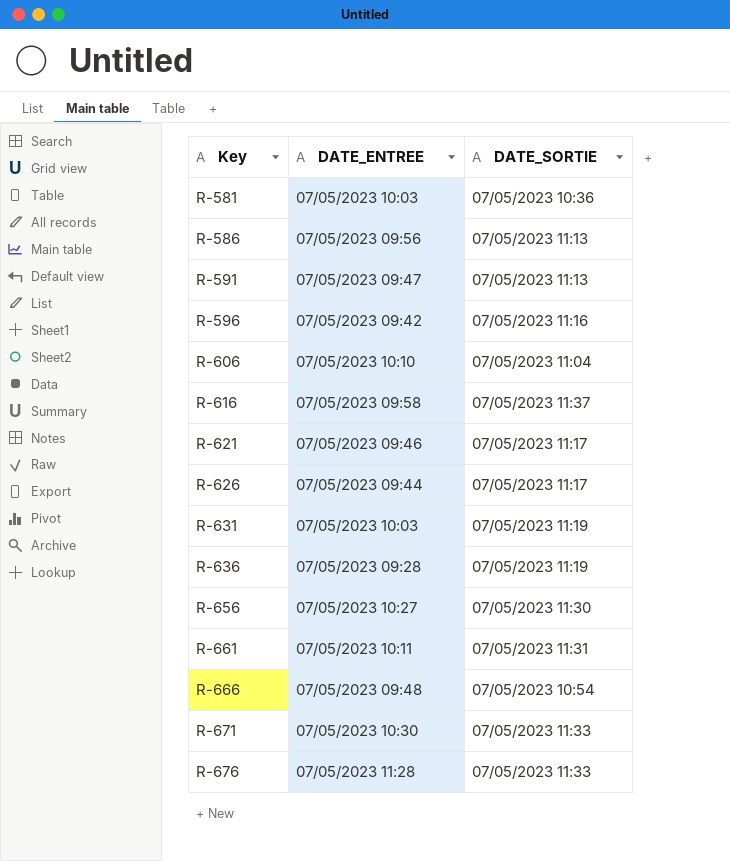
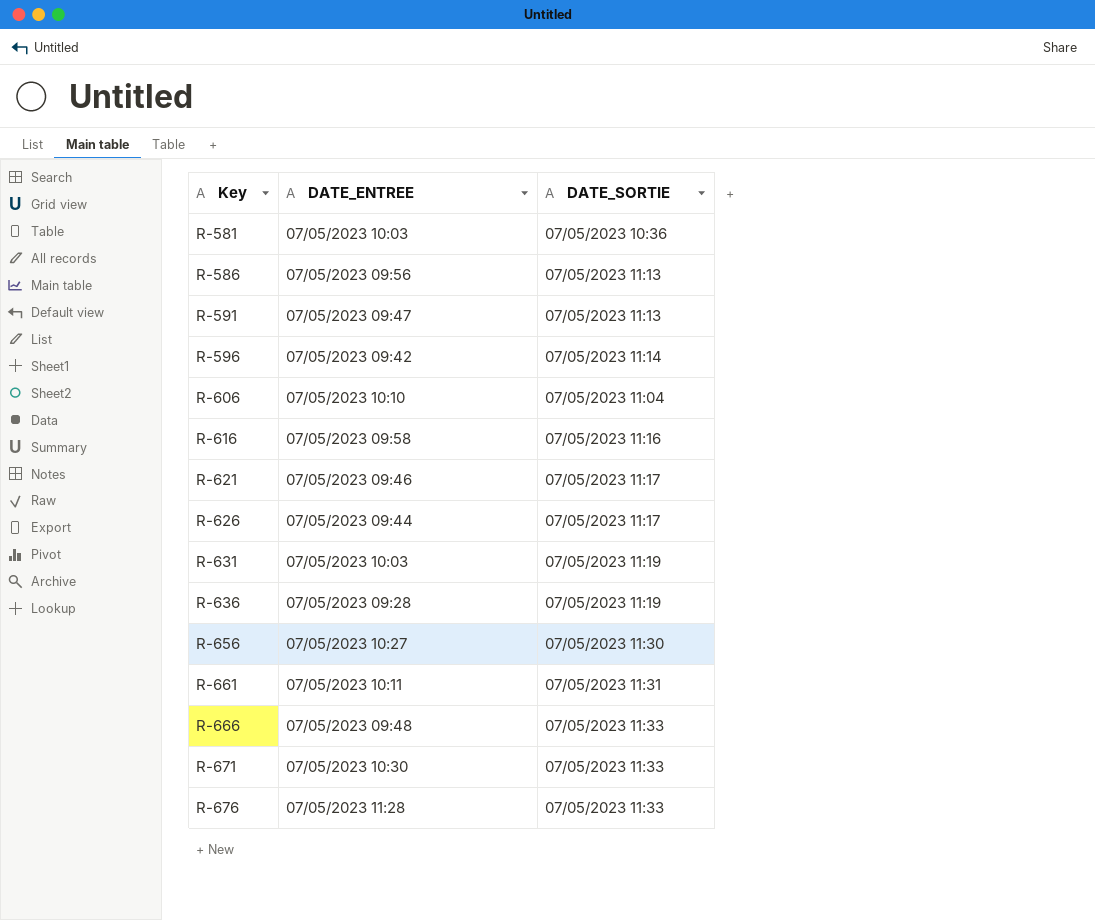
R-596 | DATE_SORTIE: 07/05/2023 11:16 -> 07/05/2023 11:14
R-616 | DATE_SORTIE: 07/05/2023 11:37 -> 07/05/2023 11:16
R-666 | DATE_SORTIE: 07/05/2023 10:54 -> 07/05/2023 11:33

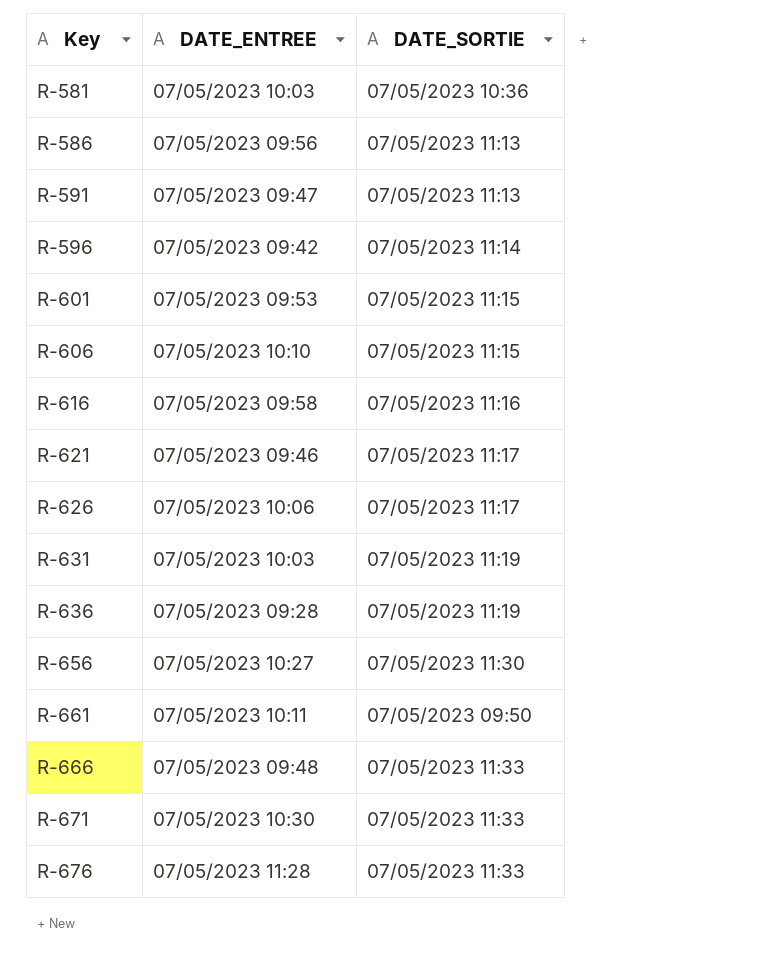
row R-601: none -> 07/05/2023 09:53 | 07/05/2023 11:15
R-606 | DATE_SORTIE: 07/05/2023 11:04 -> 07/05/2023 11:15
R-626 | DATE_ENTREE: 07/05/2023 09:44 -> 07/05/2023 10:06
R-661 | DATE_SORTIE: 07/05/2023 11:31 -> 07/05/2023 09:50

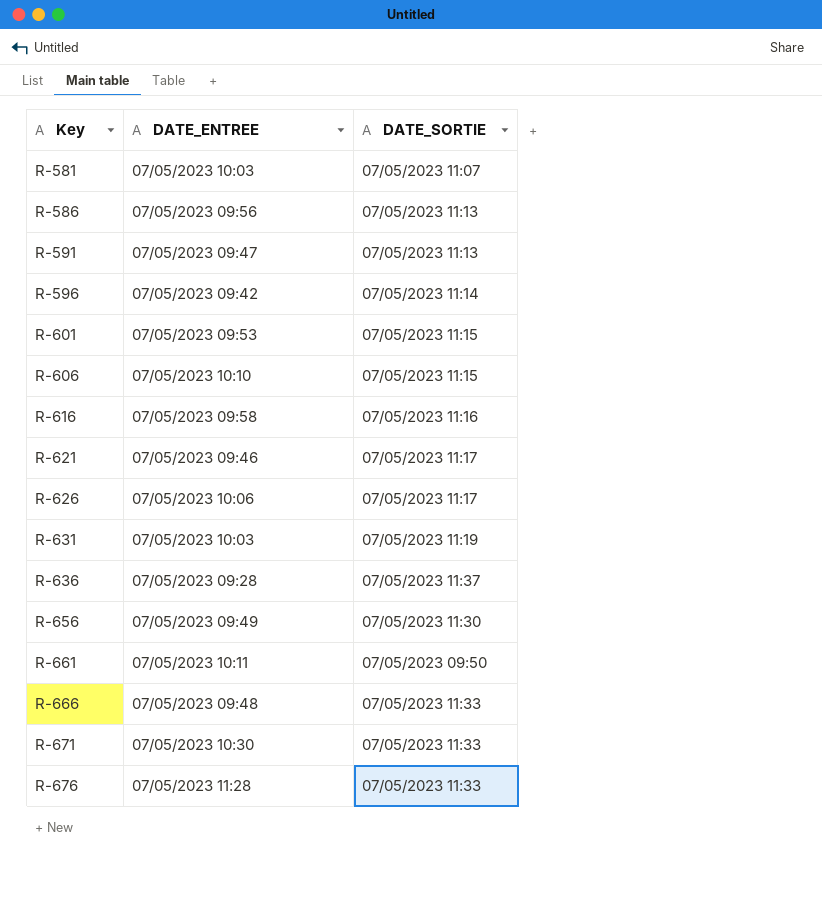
R-581 | DATE_SORTIE: 07/05/2023 10:36 -> 07/05/2023 11:07
R-636 | DATE_SORTIE: 07/05/2023 11:19 -> 07/05/2023 11:37
R-656 | DATE_ENTREE: 07/05/2023 10:27 -> 07/05/2023 09:49

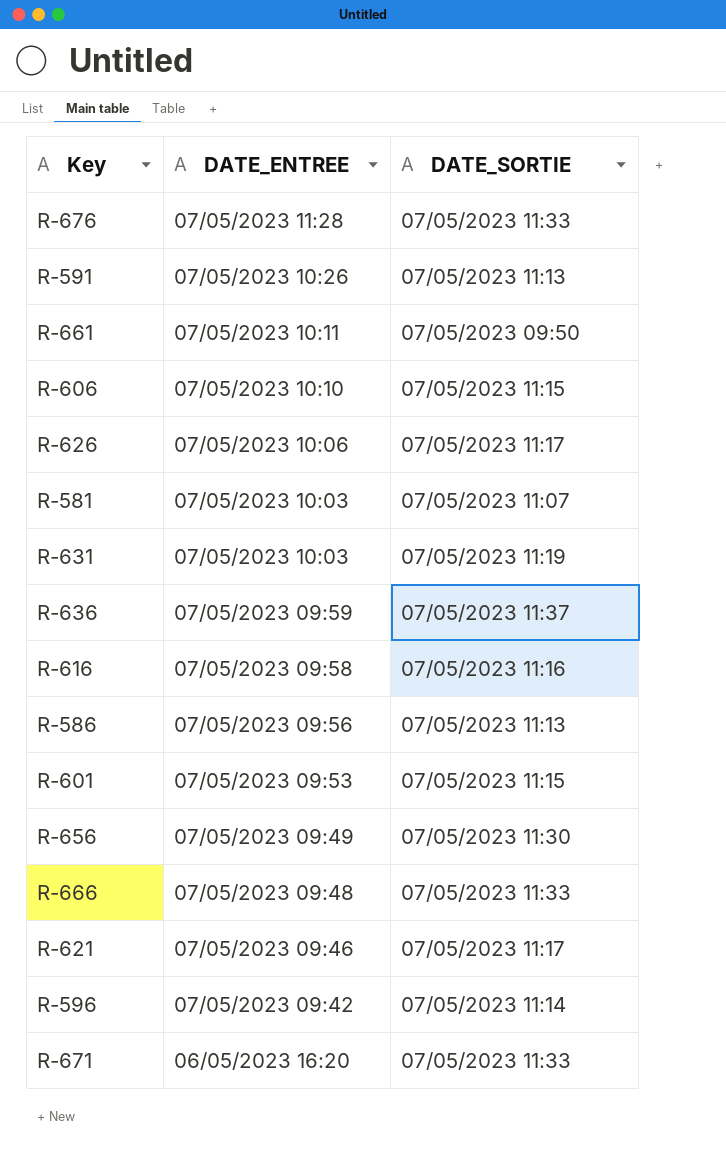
row order: Key ascending -> DATE_ENTREE descending
R-591 | DATE_ENTREE: 07/05/2023 09:47 -> 07/05/2023 10:26
R-636 | DATE_ENTREE: 07/05/2023 09:28 -> 07/05/2023 09:59
R-671 | DATE_ENTREE: 07/05/2023 10:30 -> 06/05/2023 16:20

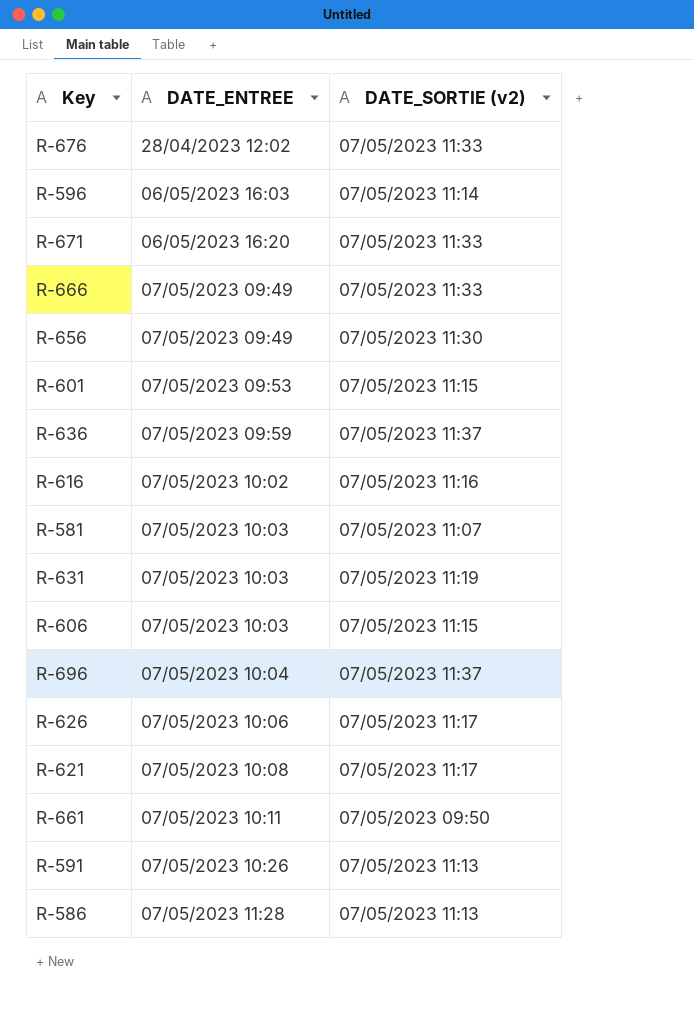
row order: DATE_ENTREE descending -> DATE_ENTREE ascending
column name: DATE_SORTIE -> DATE_SORTIE (v2)
R-676 | DATE_ENTREE: 07/05/2023 11:28 -> 28/04/2023 12:02
R-596 | DATE_ENTREE: 07/05/2023 09:42 -> 06/05/2023 16:03
R-666 | DATE_ENTREE: 07/05/2023 09:48 -> 07/05/2023 09:49
R-616 | DATE_ENTREE: 07/05/2023 09:58 -> 07/05/2023 10:02
R-606 | DATE_ENTREE: 07/05/2023 10:10 -> 07/05/2023 10:03
row R-696: none -> 07/05/2023 10:04 | 07/05/2023 11:37
R-621 | DATE_ENTREE: 07/05/2023 09:46 -> 07/05/2023 10:08
R-586 | DATE_ENTREE: 07/05/2023 09:56 -> 07/05/2023 11:28

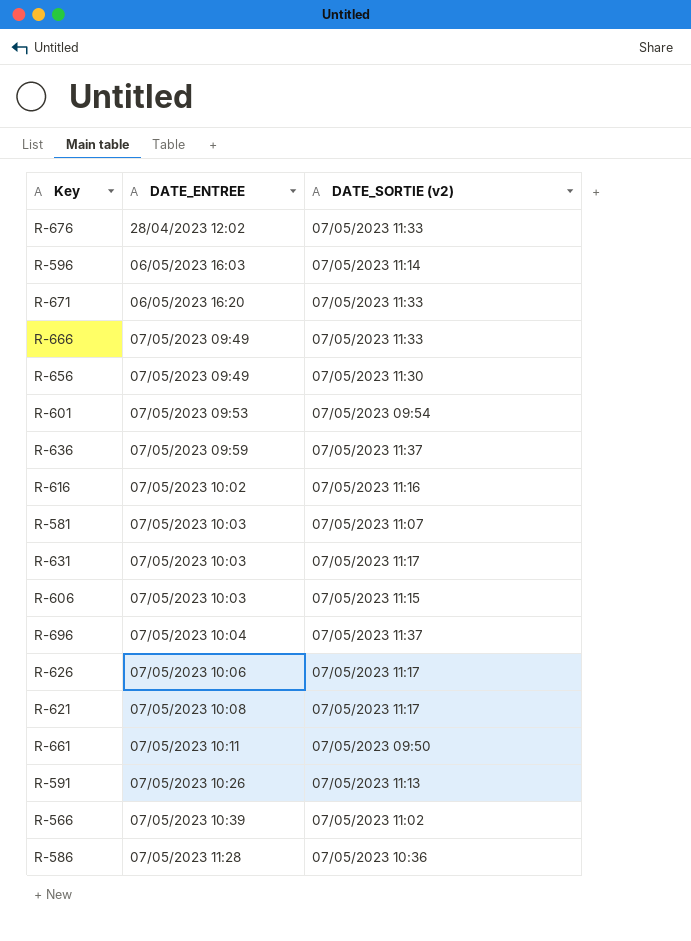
R-601 | DATE_SORTIE (v2): 07/05/2023 11:15 -> 07/05/2023 09:54
R-631 | DATE_SORTIE (v2): 07/05/2023 11:19 -> 07/05/2023 11:17
row R-566: none -> 07/05/2023 10:39 | 07/05/2023 11:02
R-586 | DATE_SORTIE (v2): 07/05/2023 11:13 -> 07/05/2023 10:36

